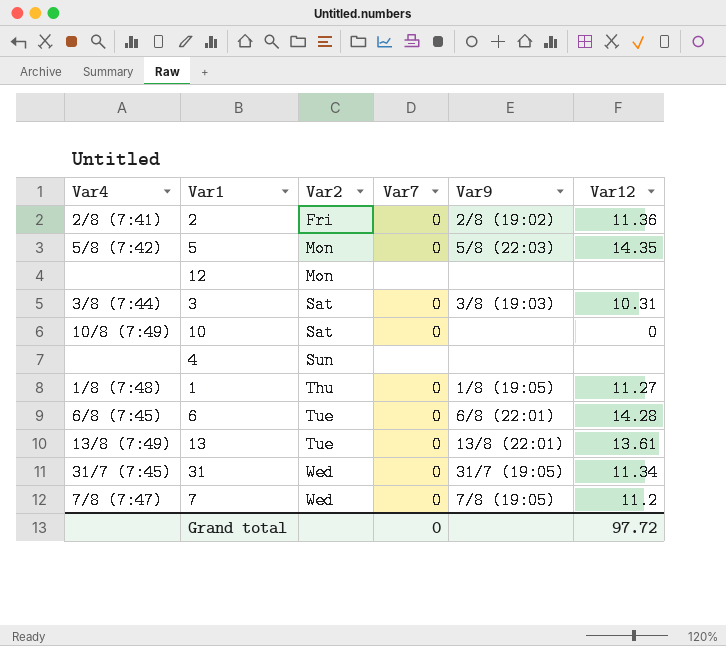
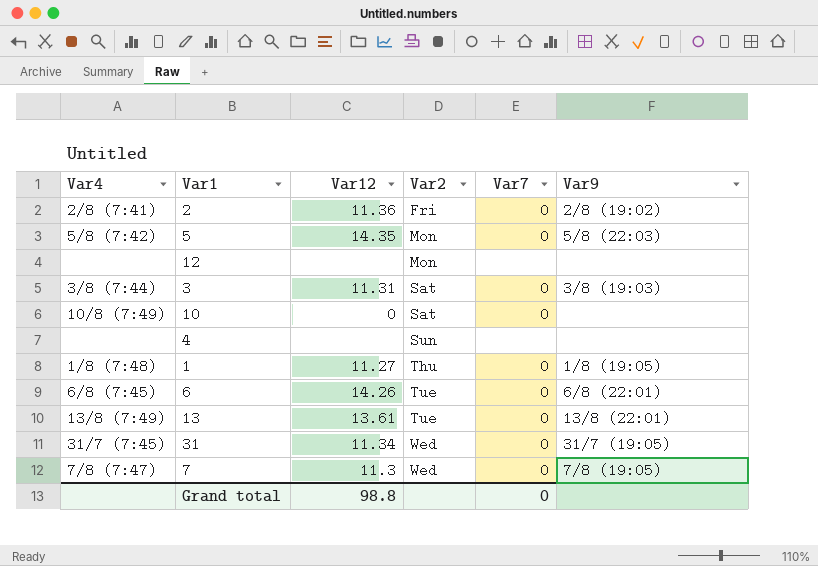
column Var12 | position: 6 -> 3
3 | Var12: 10.31 -> 11.31
6 | Var12: 14.28 -> 14.26
7 | Var12: 11.2 -> 11.3
Grand total | Var12: 97.72 -> 98.8

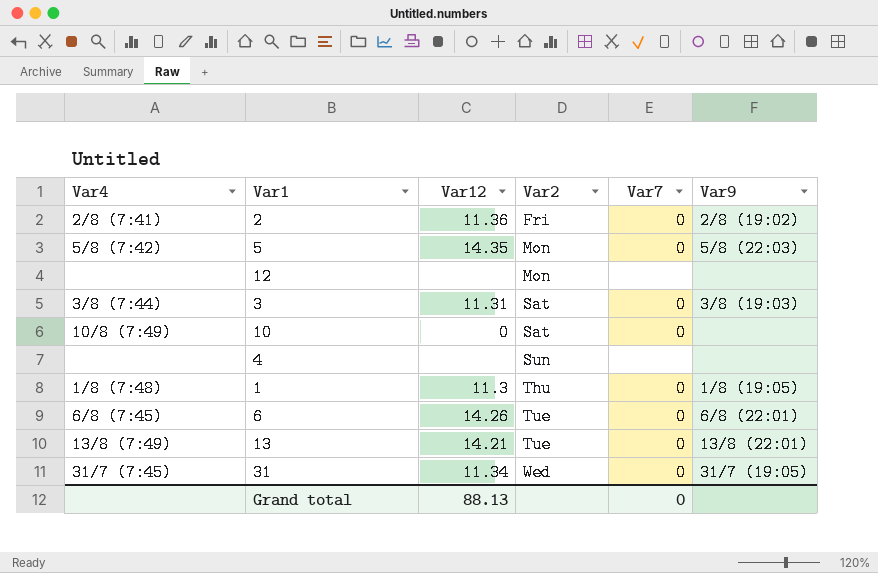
row 7: 7/8 (7:47) | 11.3 | Wed | 0 | 7/8 (19:05) -> none
1 | Var12: 11.27 -> 11.3
13 | Var12: 13.61 -> 14.21
Grand total | Var12: 98.8 -> 88.13

